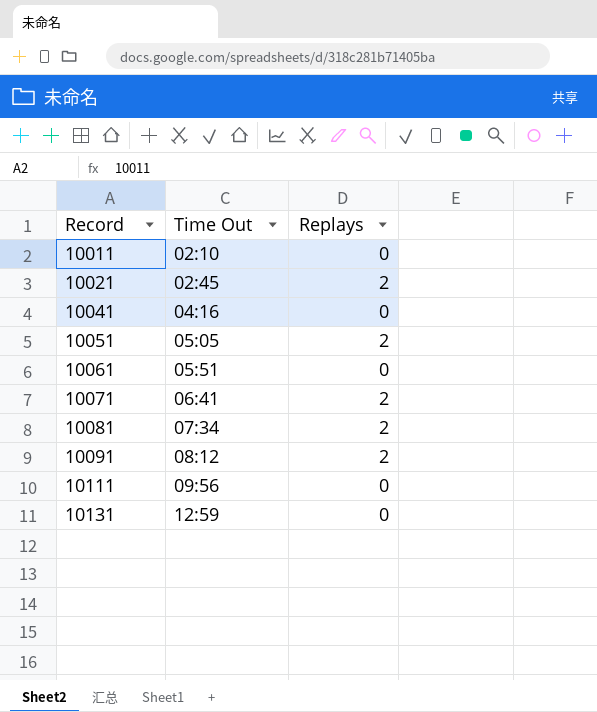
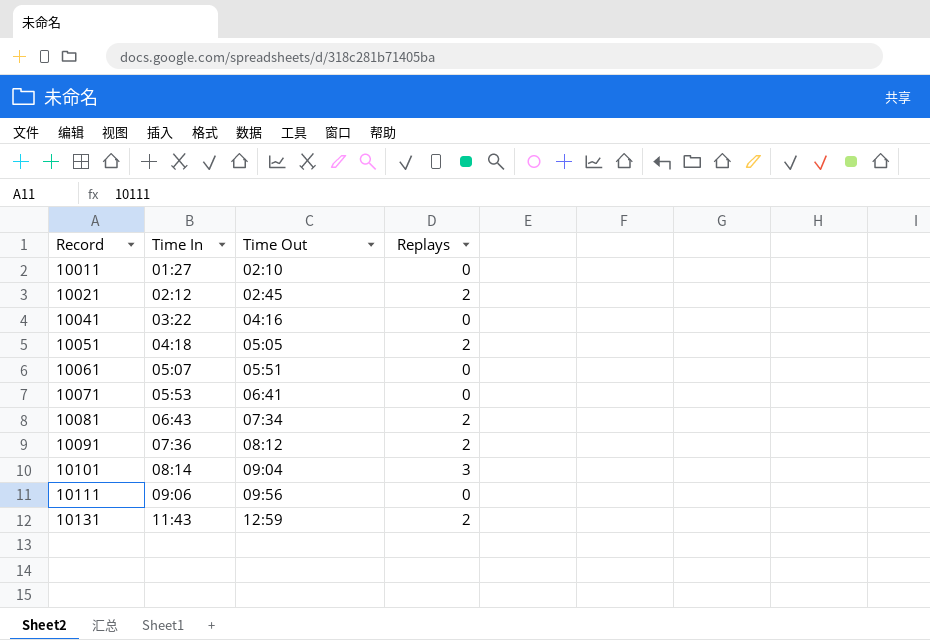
column Time In | position: none -> 2
10071 | Replays: 2 -> 0
row 10101: none -> 08:14 | 09:04 | 3
10131 | Replays: 0 -> 2

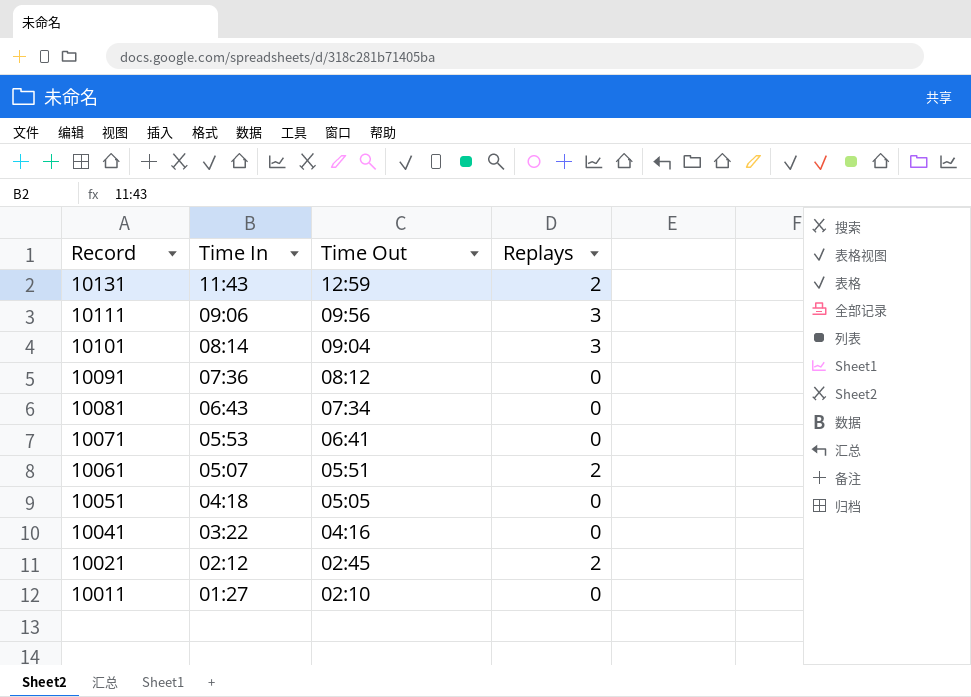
row order: Record ascending -> Record descending
10111 | Replays: 0 -> 3
10091 | Replays: 2 -> 0
10081 | Replays: 2 -> 0
10061 | Replays: 0 -> 2
10051 | Replays: 2 -> 0

